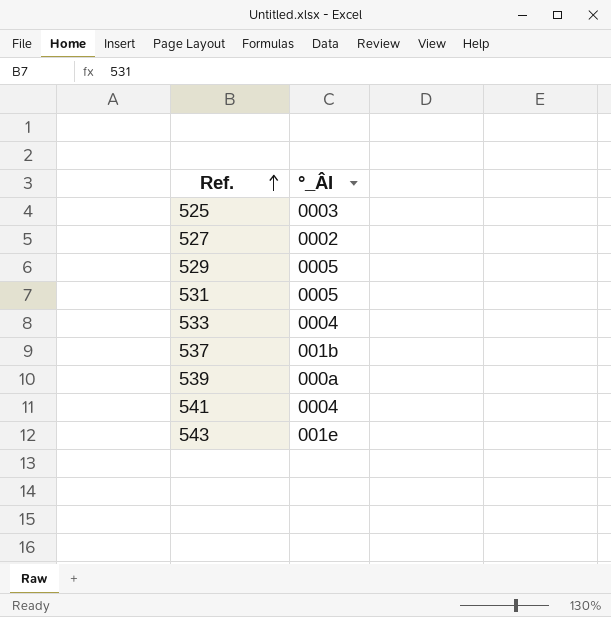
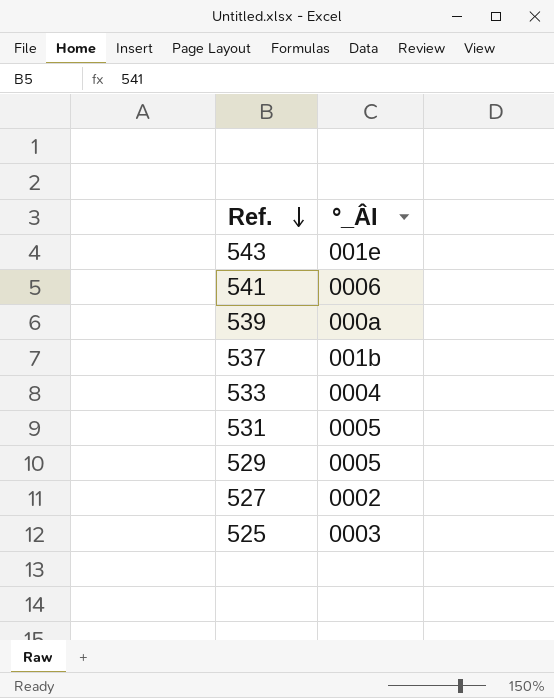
row order: Ref. ascending -> Ref. descending
541 | °_ÂI: 0004 -> 0006

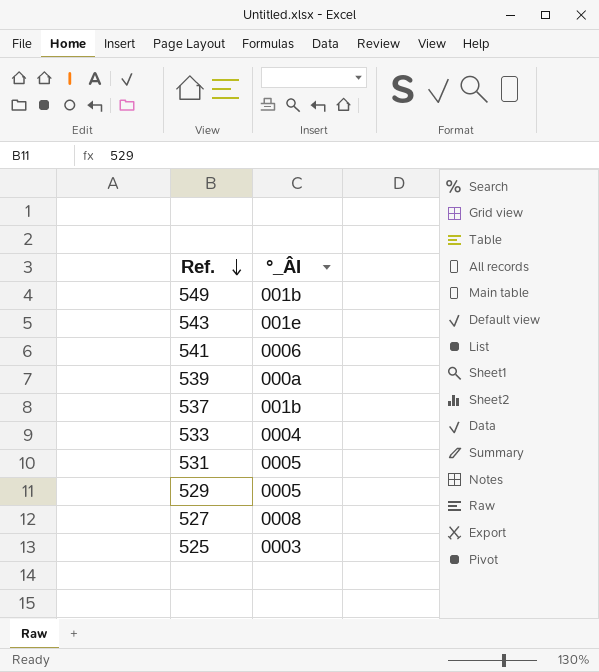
row 549: none -> 001b
527 | °_ÂI: 0002 -> 0008

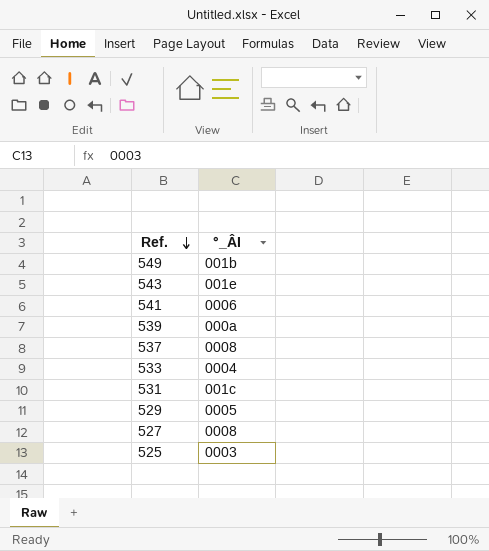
537 | °_ÂI: 001b -> 0008
531 | °_ÂI: 0005 -> 001c

